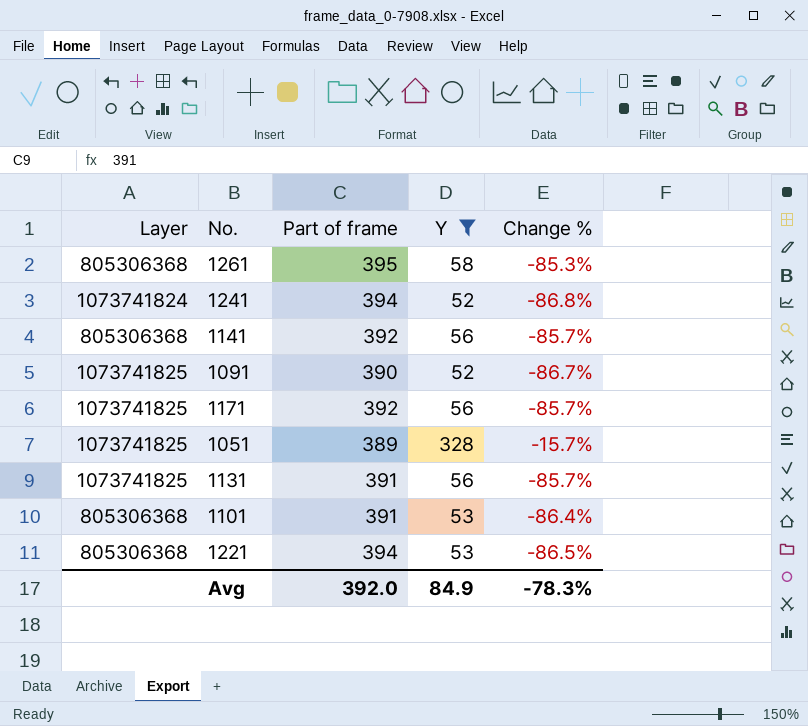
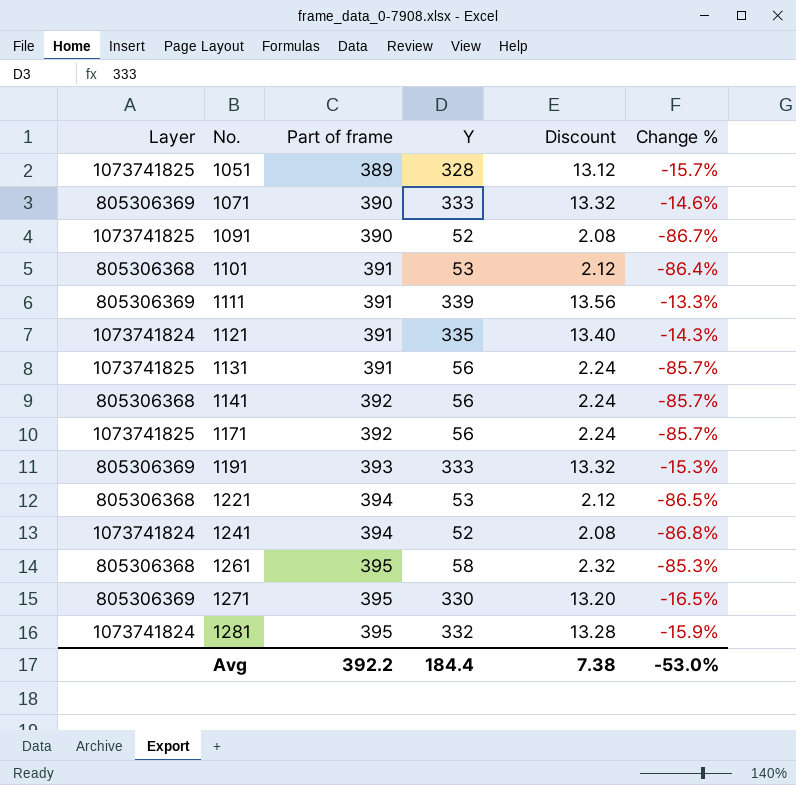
filter: Y <= 328 -> none
row order: none -> No. ascending
column Discount | formula: none -> [Y] * 0.04
Avg | Part of frame: 392.0 -> 392.2
Avg | Y: 84.9 -> 184.4
Avg | Change %: -78.3% -> -53.0%

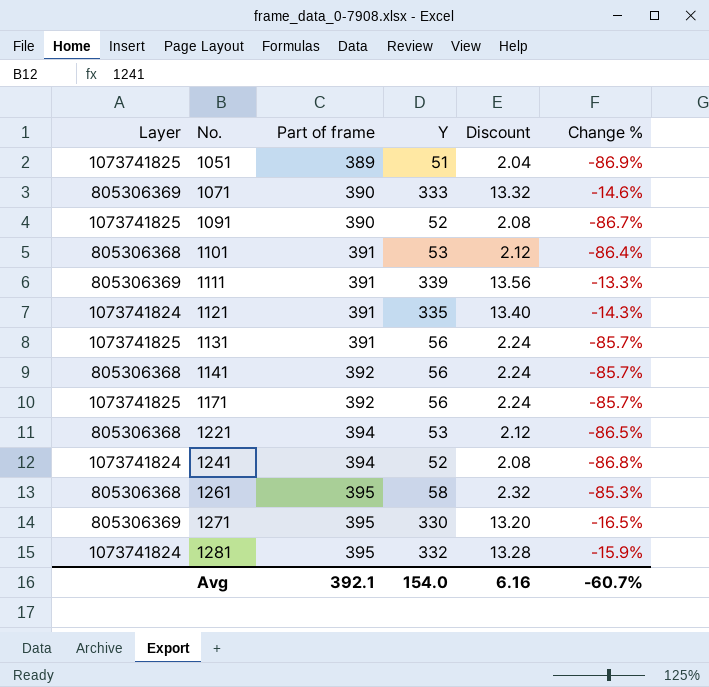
row 1191: 805306369 | 393 | 333 | 13.32 | -15.3% -> none
1051 | Y: 328 -> 51
1051 | Discount: 13.12 -> 2.04
1051 | Change %: -15.7% -> -86.9%
Avg | Part of frame: 392.2 -> 392.1
Avg | Y: 184.4 -> 154.0
Avg | Discount: 7.38 -> 6.16
Avg | Change %: -53.0% -> -60.7%

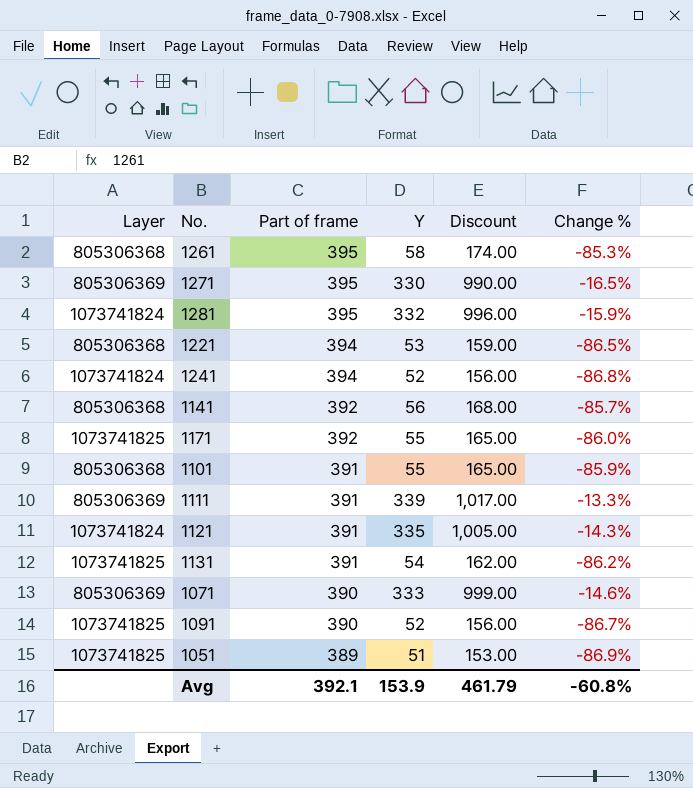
row order: No. ascending -> Part of frame descending
column Discount | formula: [Y] * 0.04 -> [Y] * 3
1171 | Y: 56 -> 55
1171 | Change %: -85.7% -> -86.0%
1101 | Y: 53 -> 55
1101 | Change %: -86.4% -> -85.9%
1131 | Y: 56 -> 54
1131 | Change %: -85.7% -> -86.2%
Avg | Y: 154.0 -> 153.9
Avg | Discount: 6.16 -> 461.79
Avg | Change %: -60.7% -> -60.8%

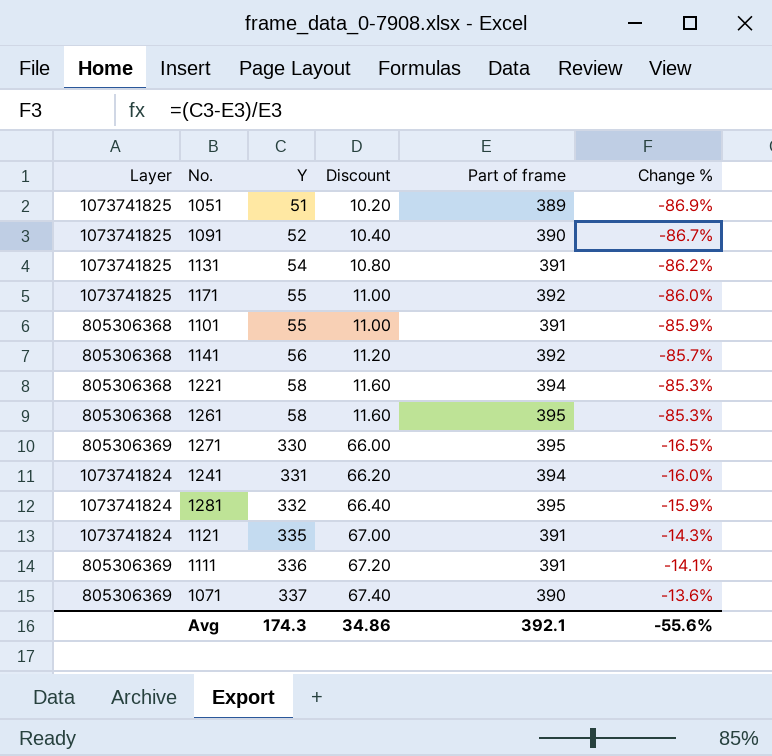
row order: Part of frame descending -> Y ascending
column Discount | formula: [Y] * 3 -> [Y] * 0.2
column Part of frame | position: 3 -> 5
1221 | Y: 53 -> 58
1221 | Change %: -86.5% -> -85.3%
1241 | Y: 52 -> 331
1241 | Change %: -86.8% -> -16.0%
1111 | Y: 339 -> 336
1111 | Change %: -13.3% -> -14.1%
1071 | Y: 333 -> 337
1071 | Change %: -14.6% -> -13.6%
Avg | Y: 153.9 -> 174.3
Avg | Discount: 461.79 -> 34.86
Avg | Change %: -60.8% -> -55.6%

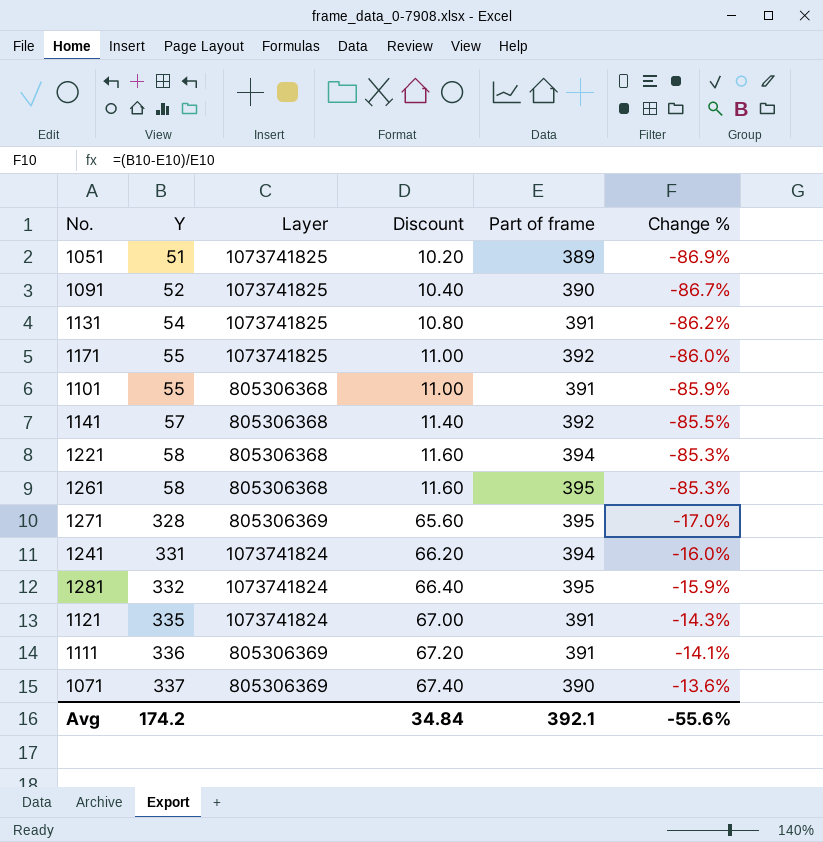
column Layer | position: 1 -> 3
1141 | Y: 56 -> 57
1141 | Discount: 11.20 -> 11.40
1141 | Change %: -85.7% -> -85.5%
1271 | Y: 330 -> 328
1271 | Discount: 66.00 -> 65.60
1271 | Change %: -16.5% -> -17.0%
Avg | Y: 174.3 -> 174.2
Avg | Discount: 34.86 -> 34.84

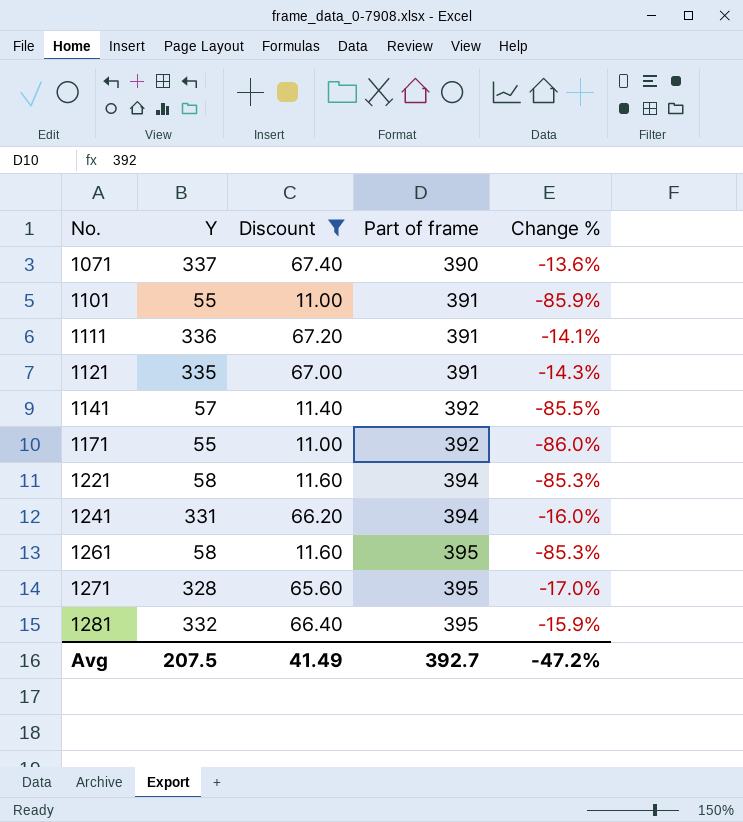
filter: none -> Discount >= 11.00
row order: Y ascending -> No. ascending
column Layer | position: 3 -> none
Avg | Y: 174.2 -> 207.5
Avg | Discount: 34.84 -> 41.49
Avg | Part of frame: 392.1 -> 392.7
Avg | Change %: -55.6% -> -47.2%

